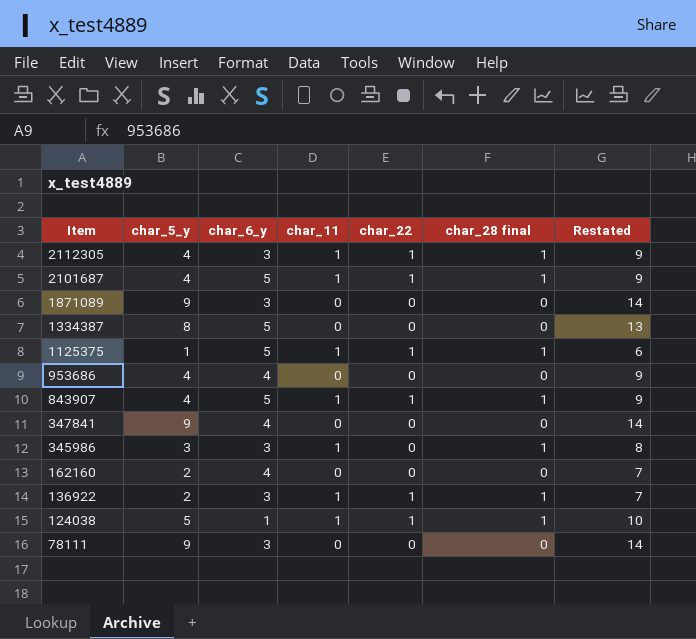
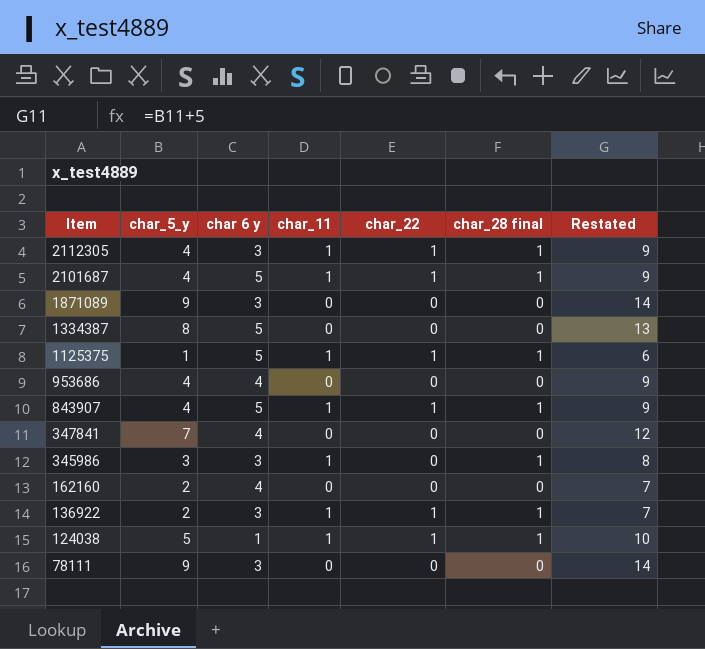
column name: char_6_y -> char 6 y
347841 | char_5_y: 9 -> 7
347841 | Restated: 14 -> 12

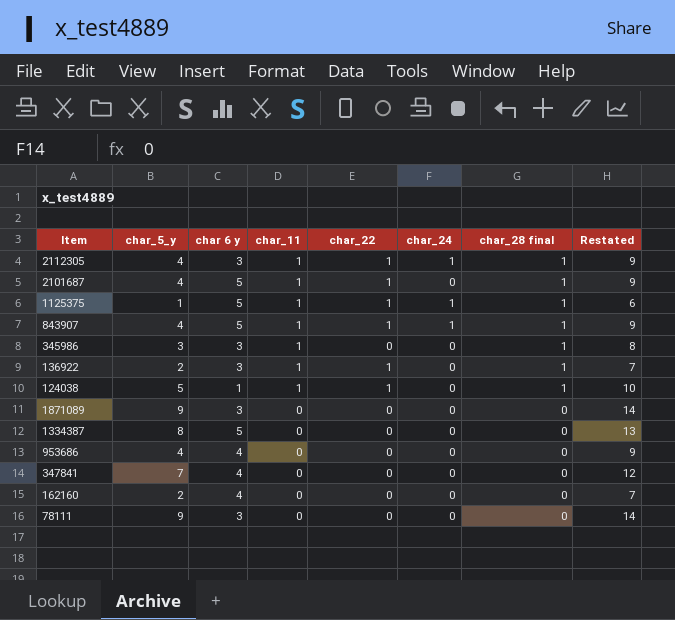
row order: Item descending -> char_11 descending
column char_24 | position: none -> 6

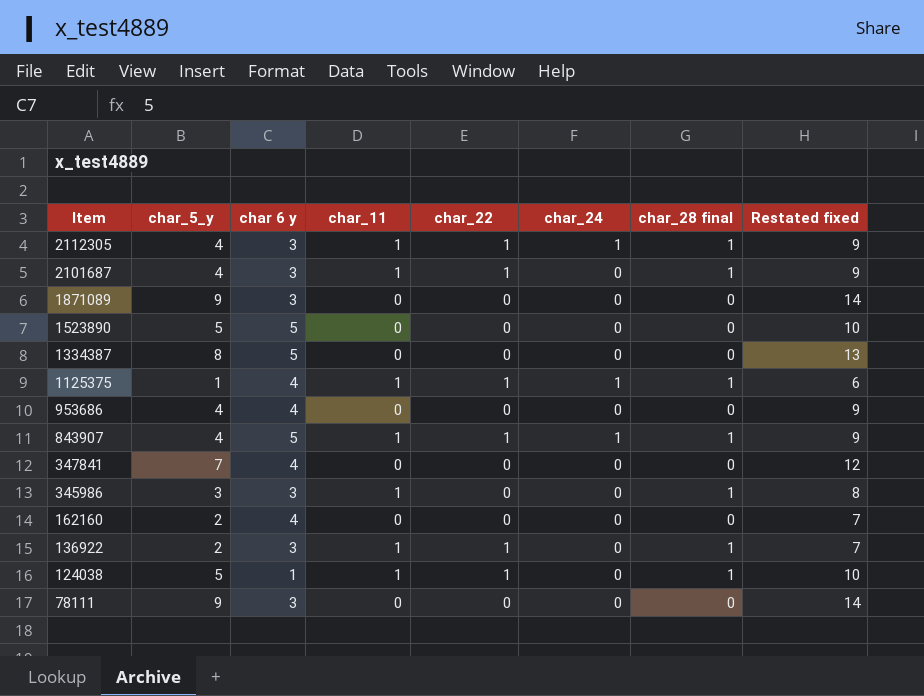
row order: char_11 descending -> Item descending
column name: Restated -> Restated fixed
2101687 | char 6 y: 5 -> 3
row 1523890: none -> 5 | 5 | 0 | 0 | 0 | 0 | 10
1125375 | char 6 y: 5 -> 4

